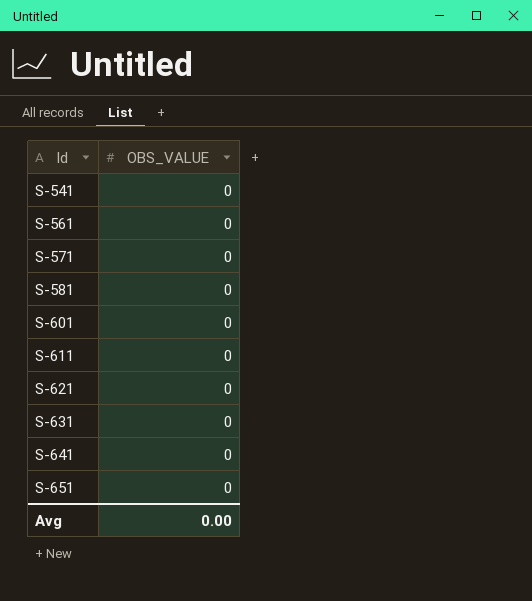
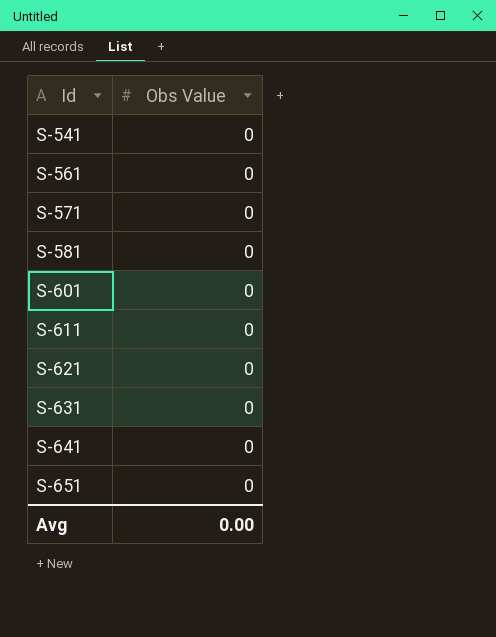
column name: OBS_VALUE -> Obs Value

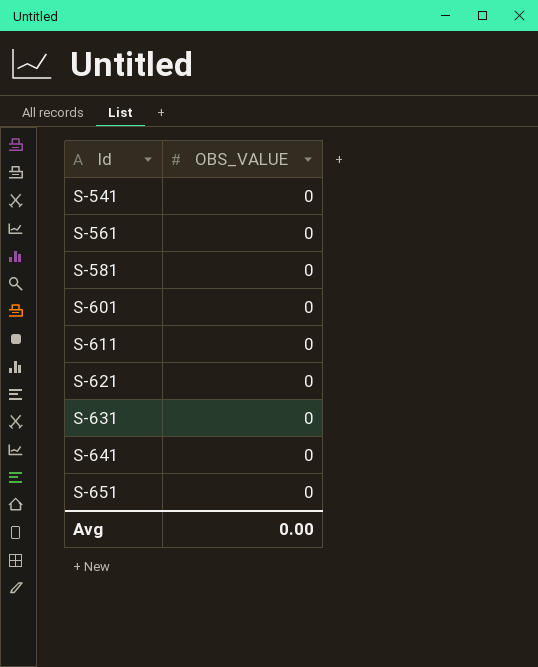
column name: Obs Value -> OBS_VALUE
row S-571: 0 -> none

